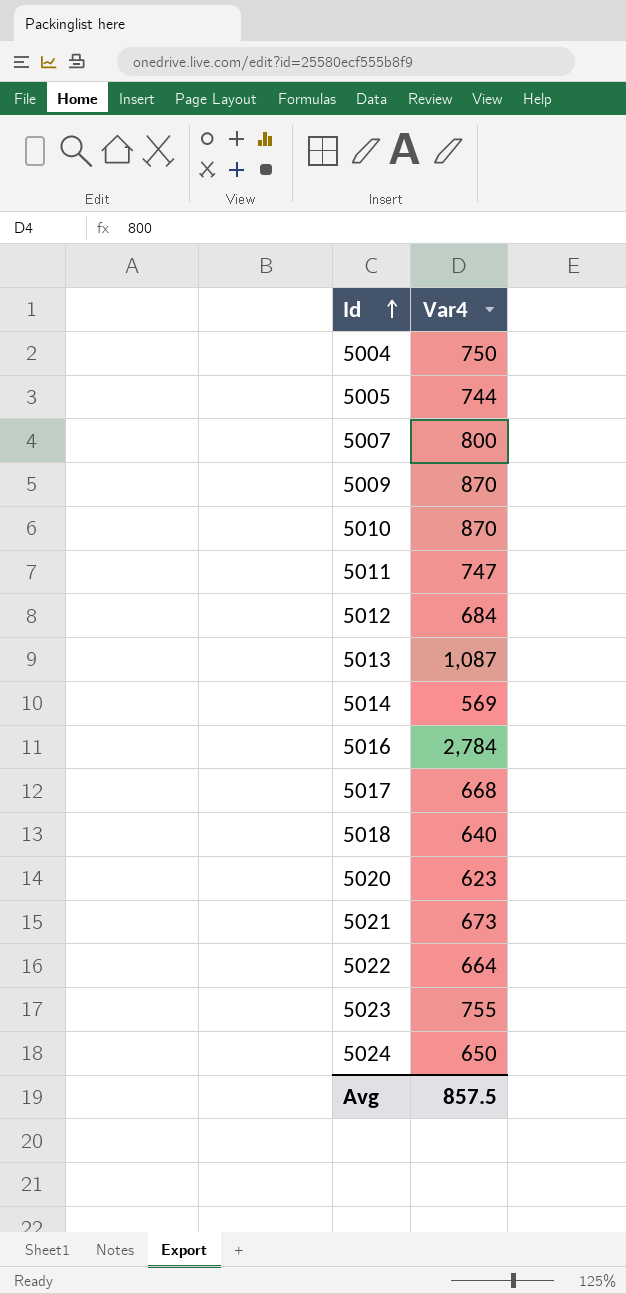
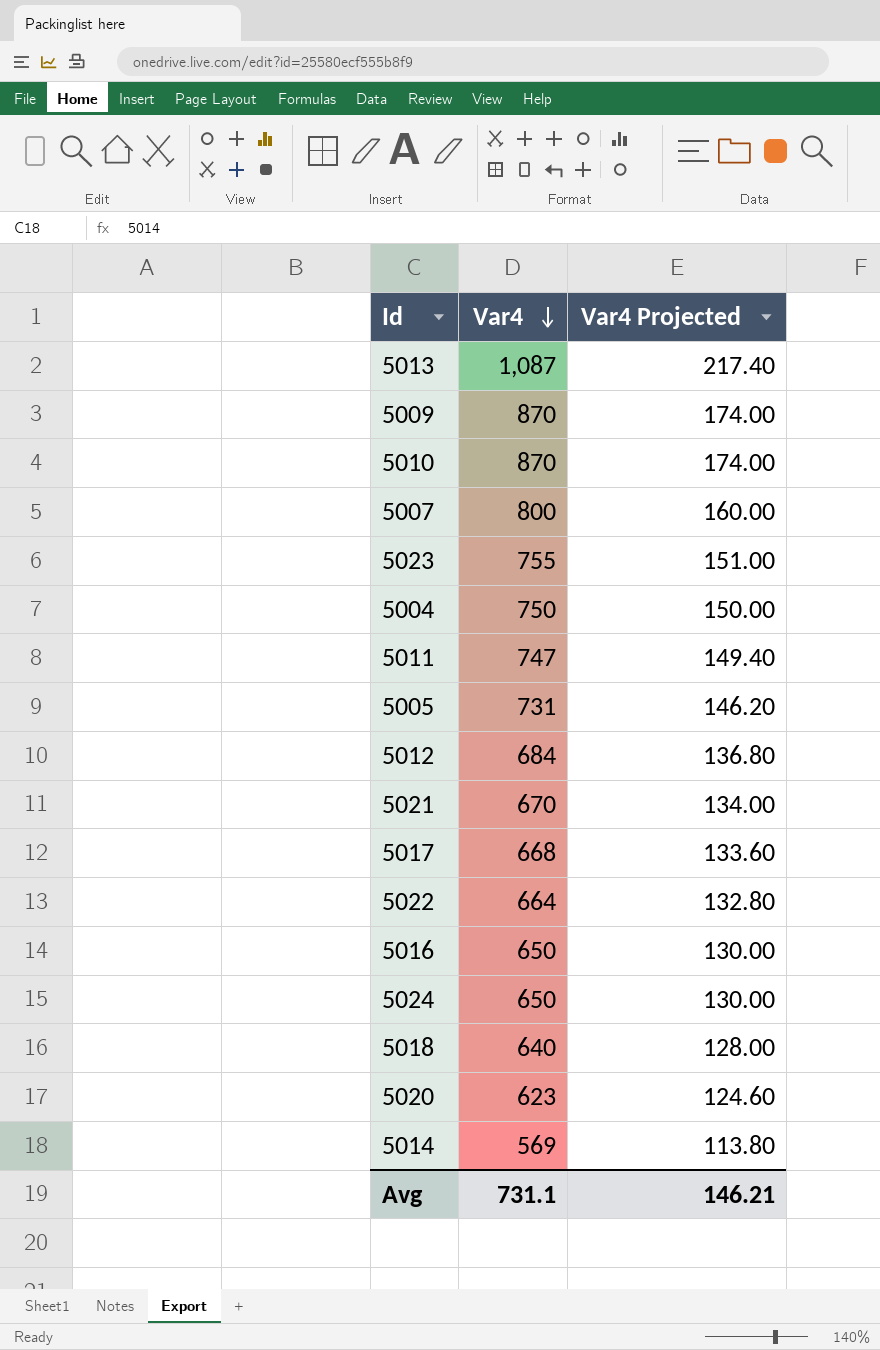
row order: Id ascending -> Var4 descending
column Var4 Projected | formula: none -> [Var4] * 0.2
5005 | Var4: 744 -> 731
5021 | Var4: 673 -> 670
5016 | Var4: 2,784 -> 650
Avg | Var4: 857.5 -> 731.1

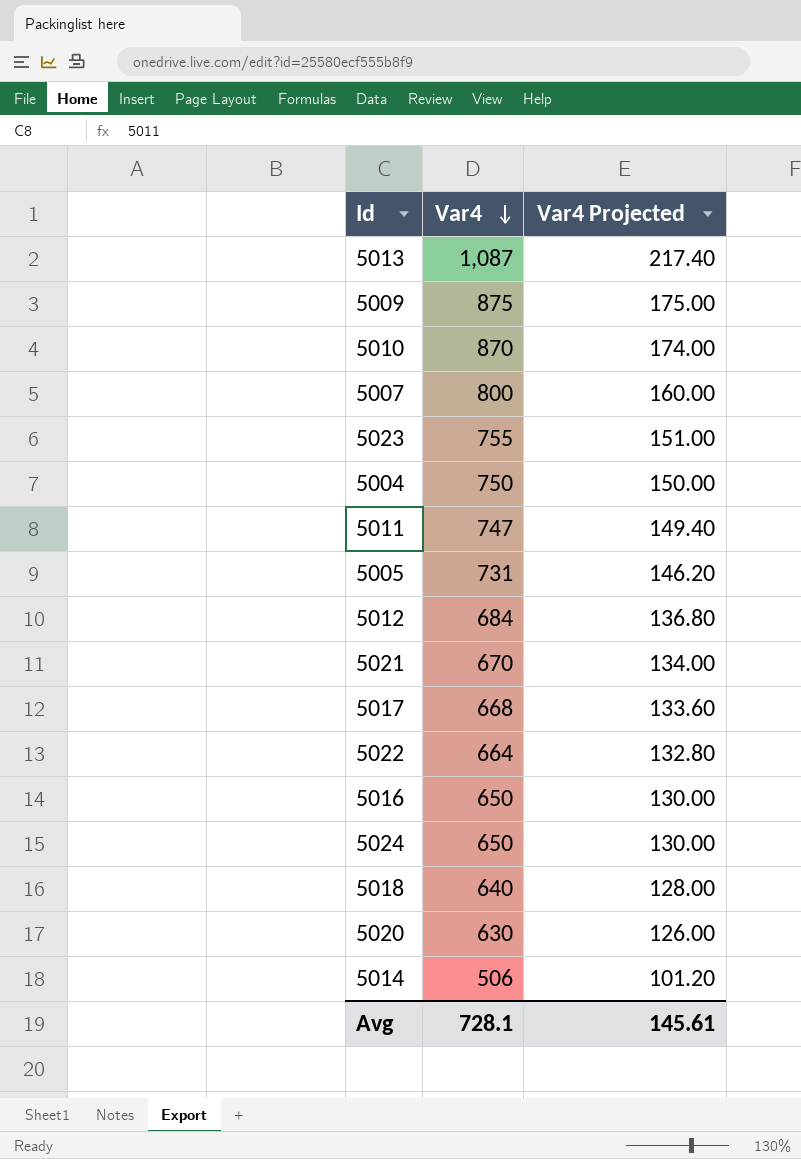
5009 | Var4: 870 -> 875
5009 | Var4 Projected: 174.00 -> 175.00
5020 | Var4: 623 -> 630
5020 | Var4 Projected: 124.60 -> 126.00
5014 | Var4: 569 -> 506
5014 | Var4 Projected: 113.80 -> 101.20
Avg | Var4: 731.1 -> 728.1
Avg | Var4 Projected: 146.21 -> 145.61

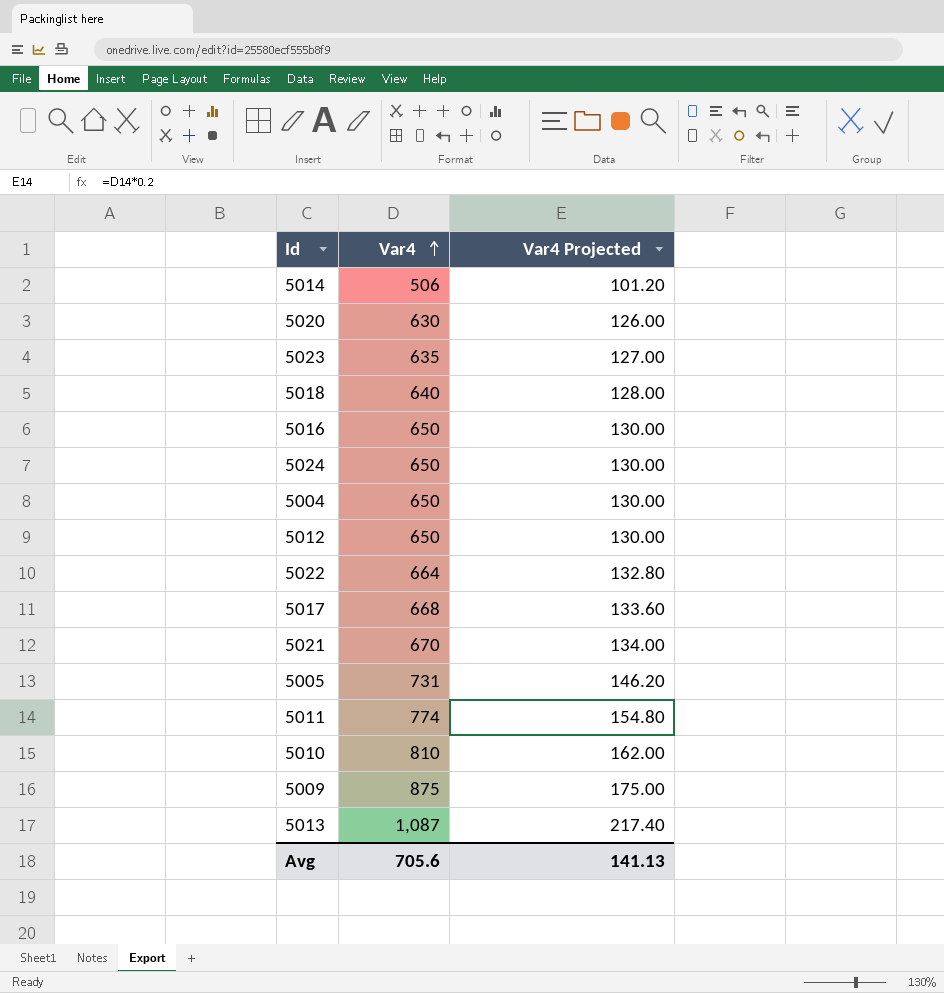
row order: Var4 descending -> Var4 ascending
row 5007: 800 | 160.00 -> none
5023 | Var4: 755 -> 635
5023 | Var4 Projected: 151.00 -> 127.00
5004 | Var4: 750 -> 650
5004 | Var4 Projected: 150.00 -> 130.00
5012 | Var4: 684 -> 650
5012 | Var4 Projected: 136.80 -> 130.00
5011 | Var4: 747 -> 774
5011 | Var4 Projected: 149.40 -> 154.80
5010 | Var4: 870 -> 810
5010 | Var4 Projected: 174.00 -> 162.00
Avg | Var4: 728.1 -> 705.6
Avg | Var4 Projected: 145.61 -> 141.13

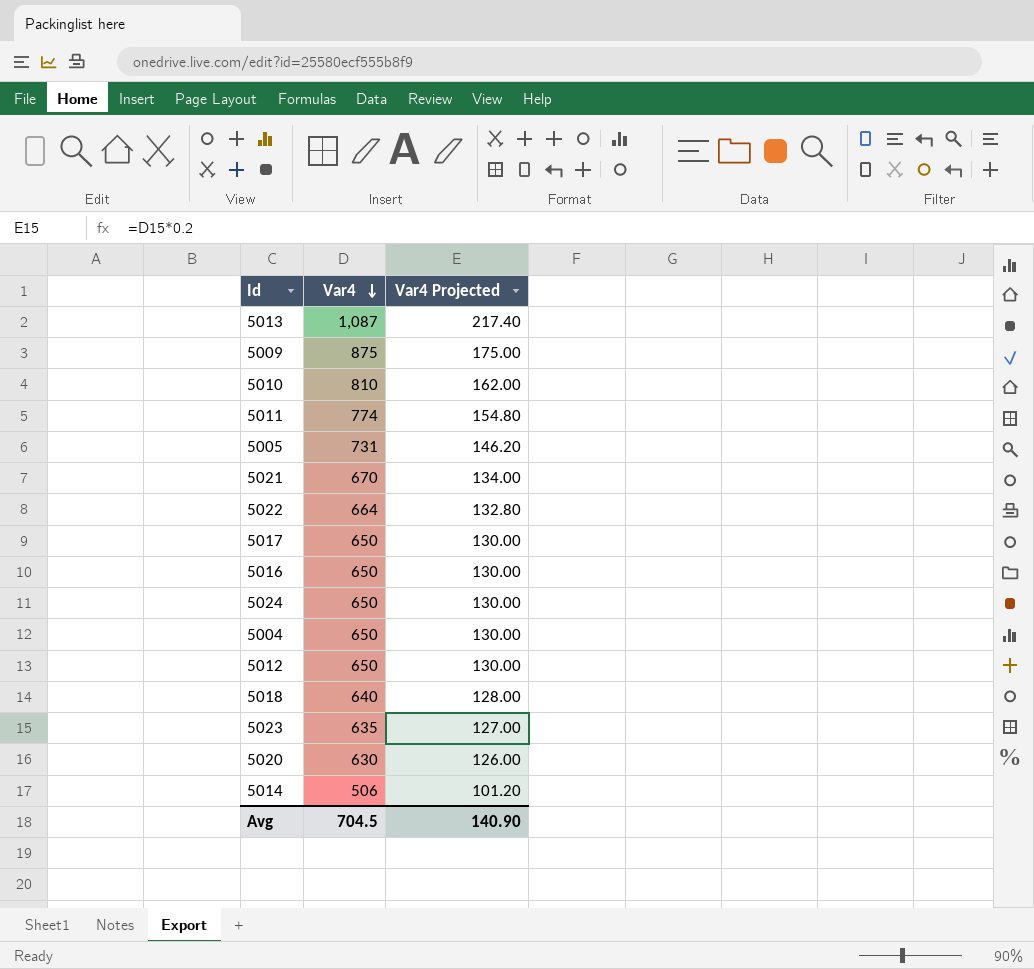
row order: Var4 ascending -> Var4 descending
5017 | Var4: 668 -> 650
5017 | Var4 Projected: 133.60 -> 130.00
Avg | Var4: 705.6 -> 704.5
Avg | Var4 Projected: 141.13 -> 140.90

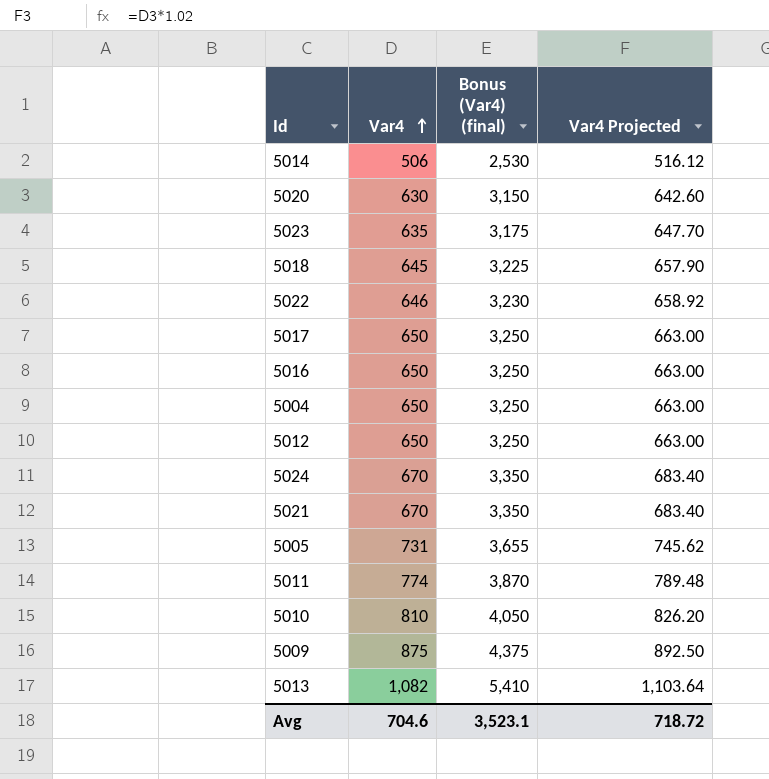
row order: Var4 descending -> Var4 ascending
column Bonus (Var4) (final) | formula: none -> [Var4] * 5
column Var4 Projected | formula: [Var4] * 0.2 -> [Var4] * 1.02
5018 | Var4: 640 -> 645
5022 | Var4: 664 -> 646
5024 | Var4: 650 -> 670
5013 | Var4: 1,087 -> 1,082
Avg | Var4: 704.5 -> 704.6
Avg | Var4 Projected: 140.90 -> 718.72

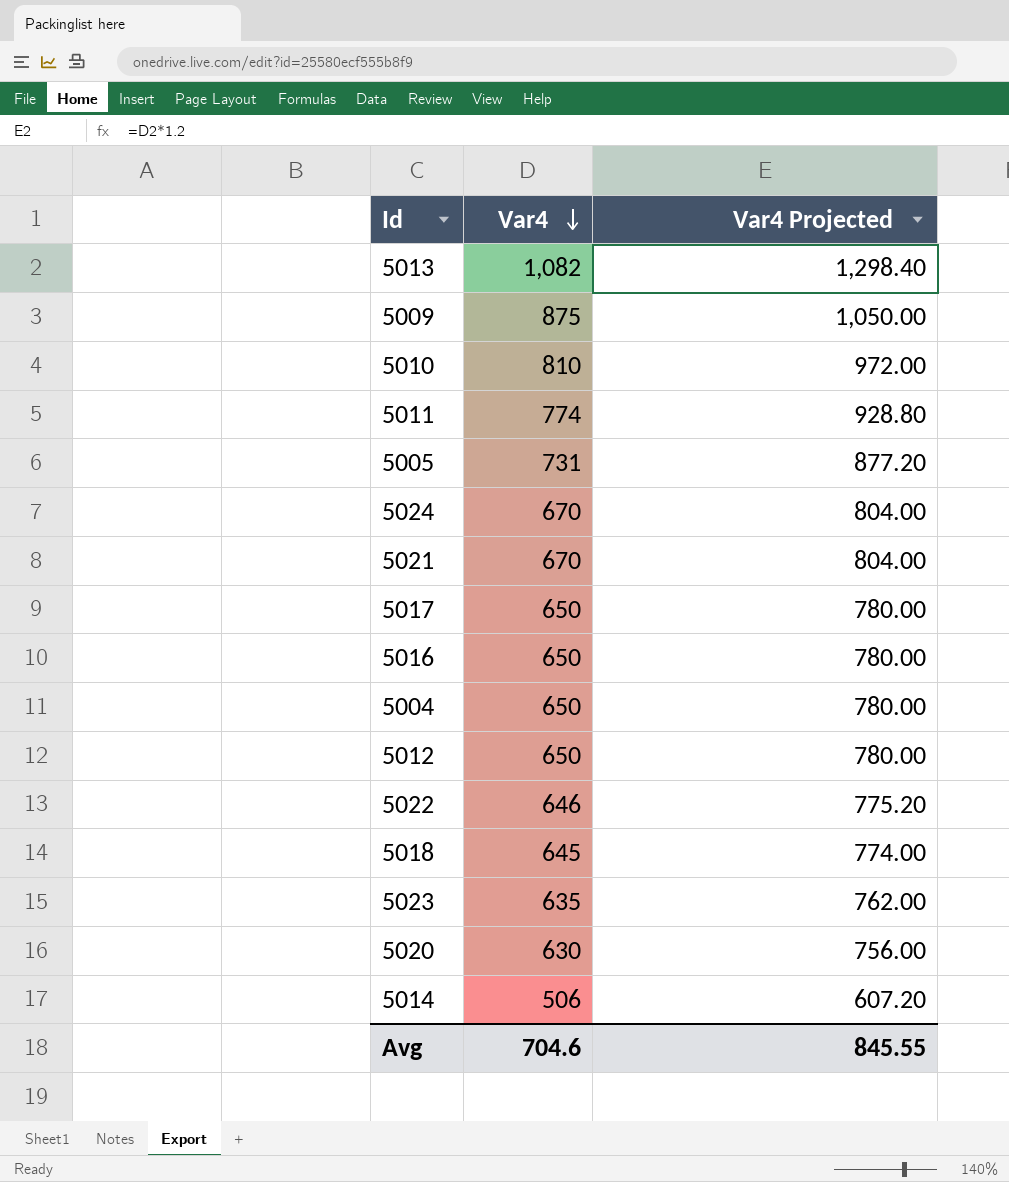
row order: Var4 ascending -> Var4 descending
column Bonus (Var4) (final) | formula: [Var4] * 5 -> none
column Var4 Projected | formula: [Var4] * 1.02 -> [Var4] * 1.2
Avg | Var4 Projected: 718.72 -> 845.55

